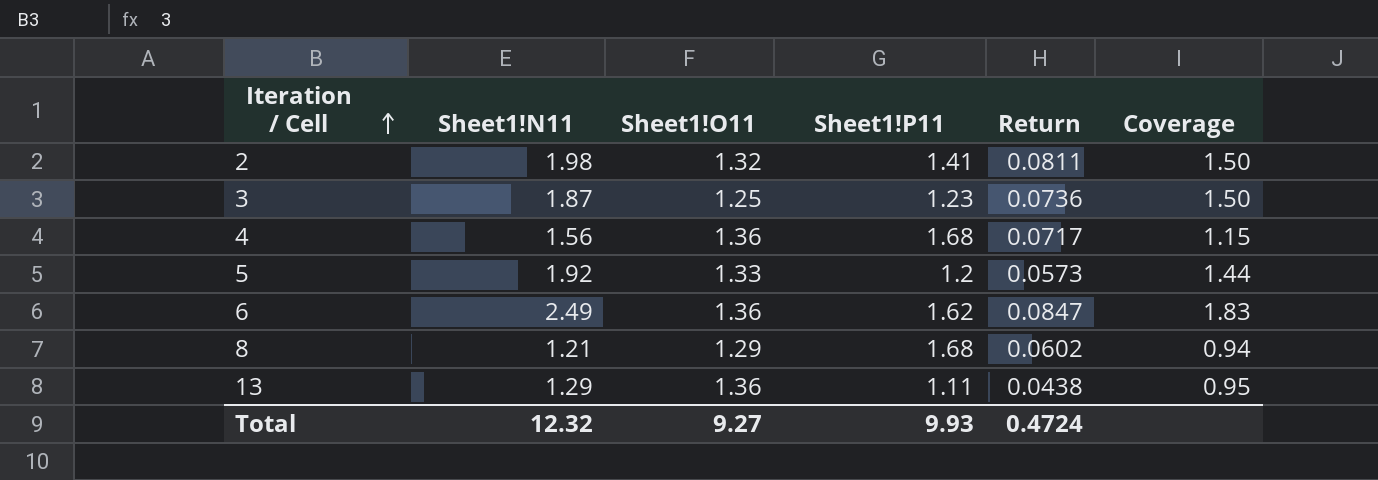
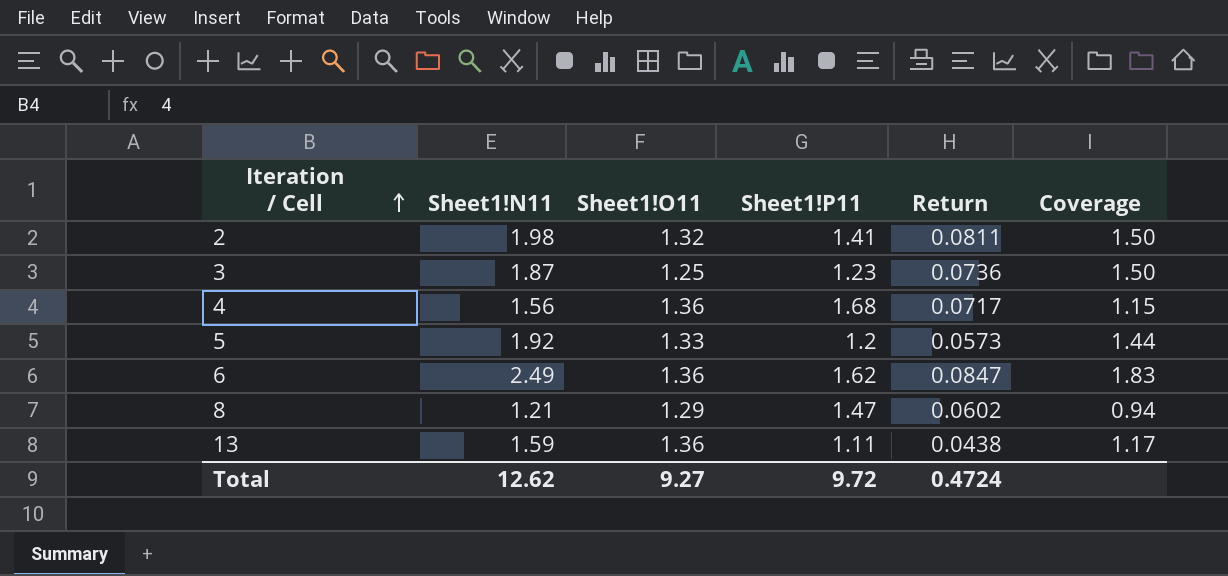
8 | Sheet1!P11: 1.68 -> 1.47
13 | Sheet1!N11: 1.29 -> 1.59
13 | Coverage: 0.95 -> 1.17
Total | Sheet1!N11: 12.32 -> 12.62
Total | Sheet1!P11: 9.93 -> 9.72

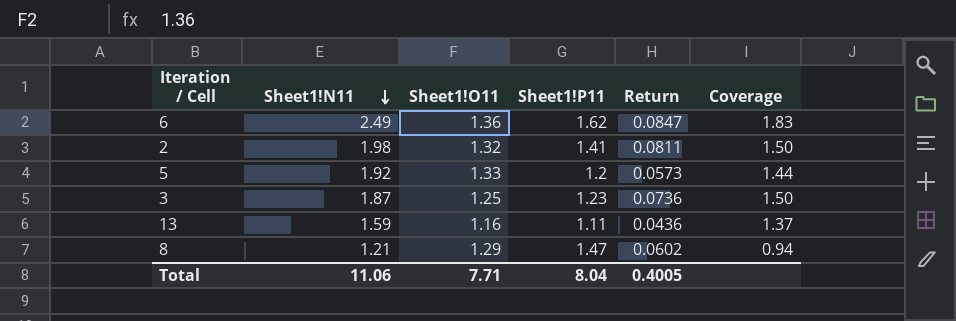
row order: Iteration / Cell ascending -> Sheet1!N11 descending
row 4: 1.56 | 1.36 | 1.68 | 0.0717 | 1.15 -> none
13 | Sheet1!O11: 1.36 -> 1.16
13 | Return: 0.0438 -> 0.0436
13 | Coverage: 1.17 -> 1.37
Total | Sheet1!N11: 12.62 -> 11.06
Total | Sheet1!O11: 9.27 -> 7.71
Total | Sheet1!P11: 9.72 -> 8.04
Total | Return: 0.4724 -> 0.4005

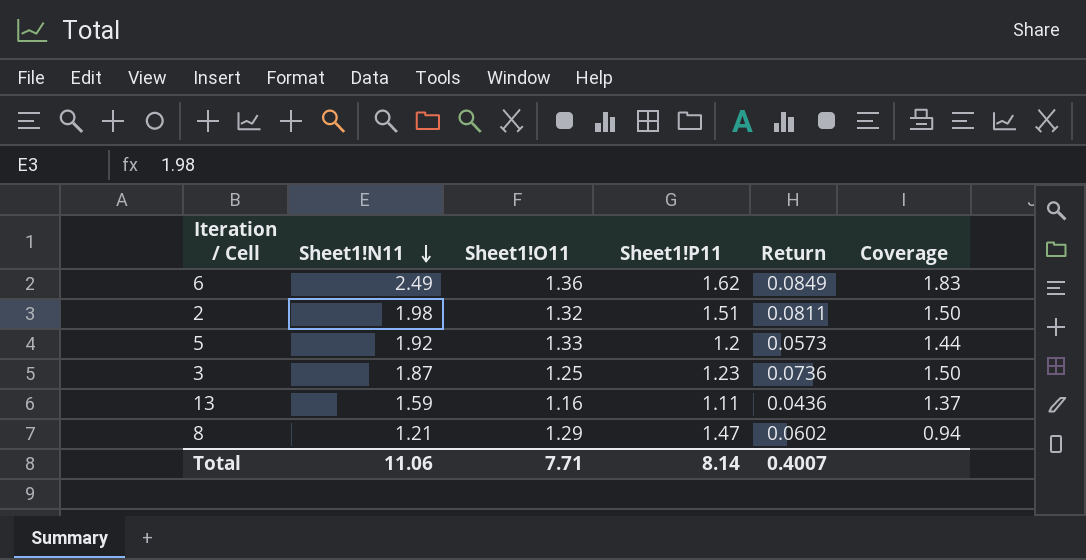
6 | Return: 0.0847 -> 0.0849
2 | Sheet1!P11: 1.41 -> 1.51
Total | Sheet1!P11: 8.04 -> 8.14
Total | Return: 0.4005 -> 0.4007

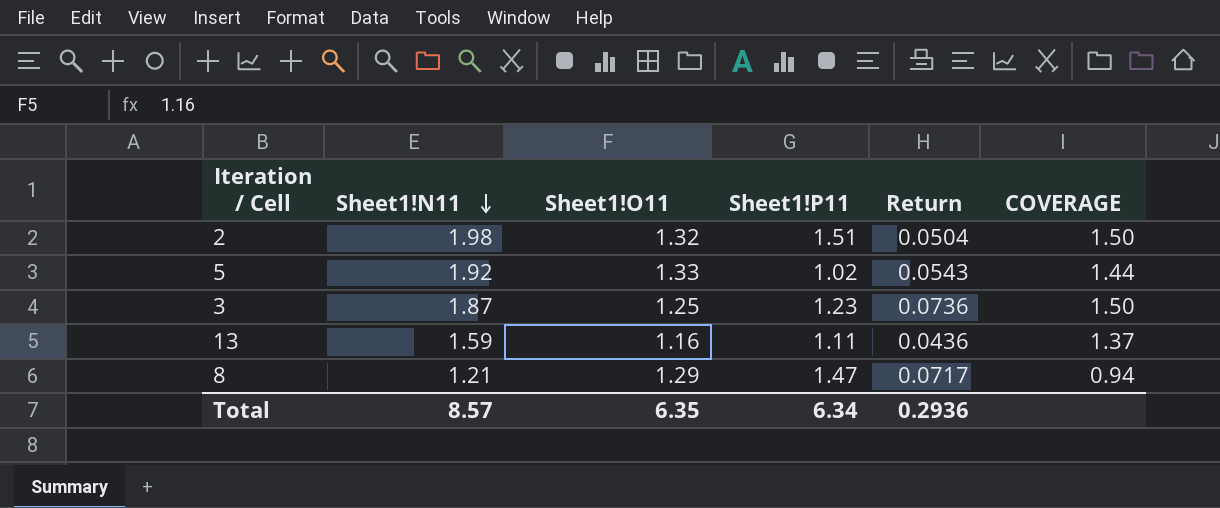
column name: Coverage -> COVERAGE
row 6: 2.49 | 1.36 | 1.62 | 0.0849 | 1.83 -> none
2 | Return: 0.0811 -> 0.0504
5 | Sheet1!P11: 1.2 -> 1.02
5 | Return: 0.0573 -> 0.0543
8 | Return: 0.0602 -> 0.0717
Total | Sheet1!N11: 11.06 -> 8.57
Total | Sheet1!O11: 7.71 -> 6.35
Total | Sheet1!P11: 8.14 -> 6.34
Total | Return: 0.4007 -> 0.2936

